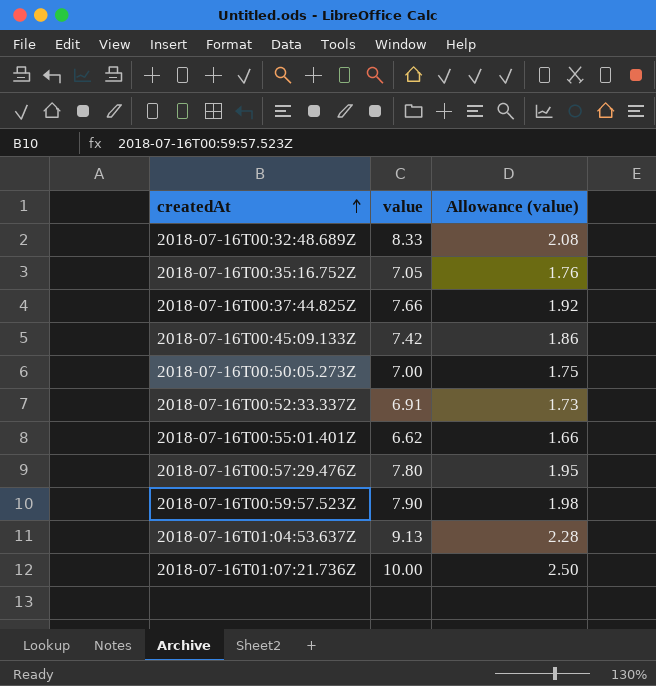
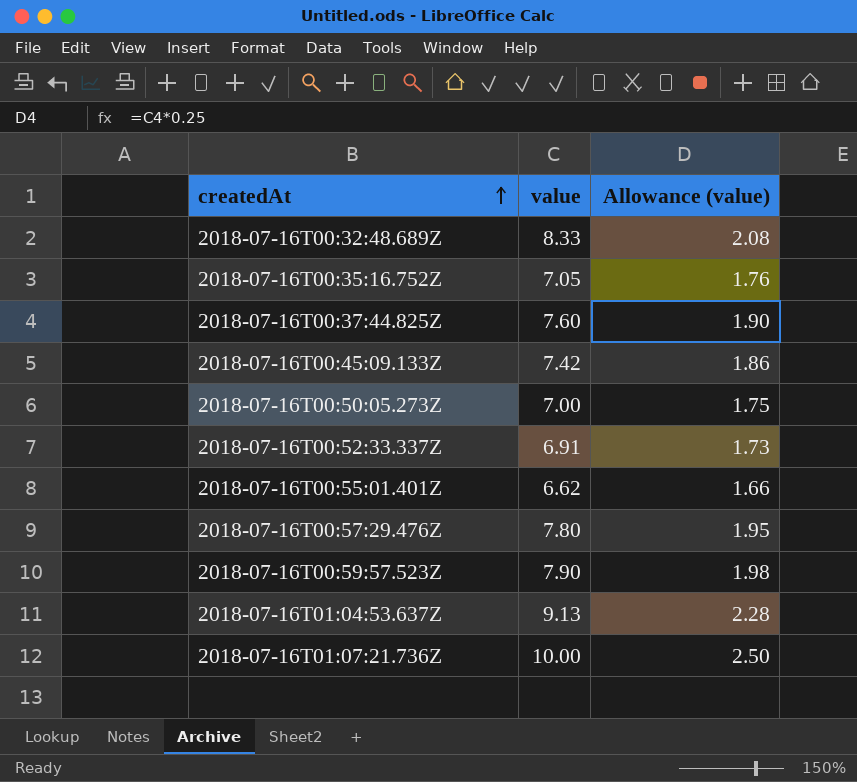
2018-07-16T00:37:44.825Z | value: 7.66 -> 7.60
2018-07-16T00:37:44.825Z | Allowance (value): 1.92 -> 1.90

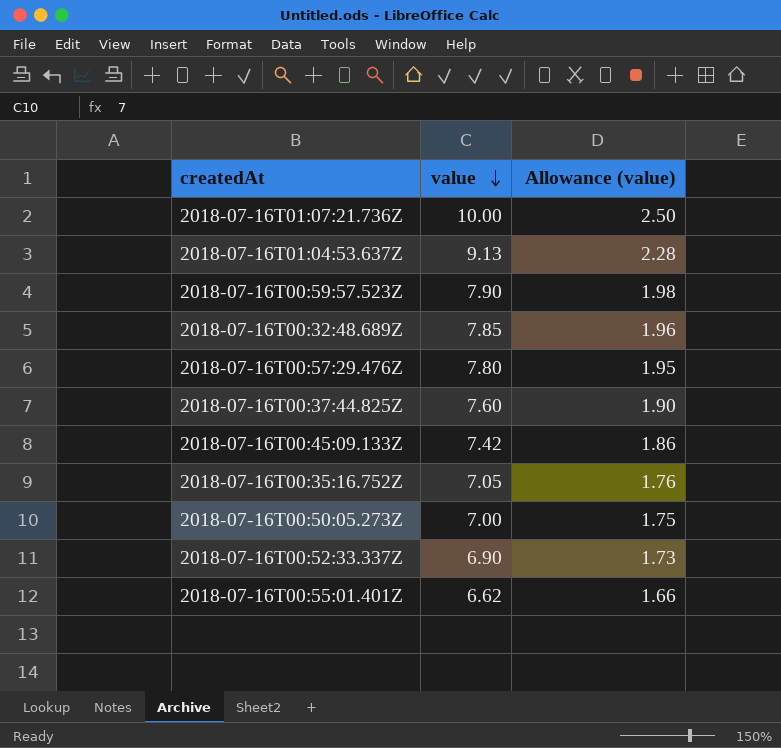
row order: createdAt ascending -> value descending
2018-07-16T00:32:48.689Z | value: 8.33 -> 7.85
2018-07-16T00:32:48.689Z | Allowance (value): 2.08 -> 1.96
2018-07-16T00:52:33.337Z | value: 6.91 -> 6.90

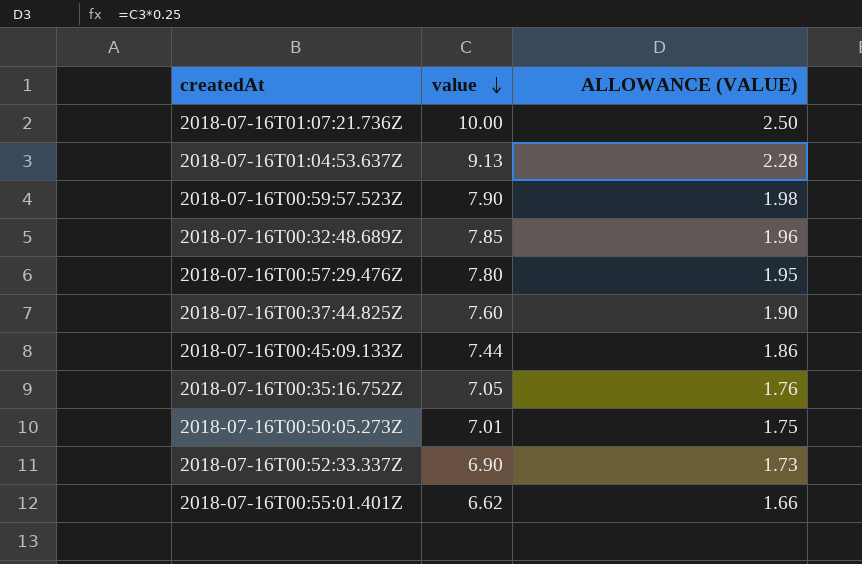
column name: Allowance (value) -> ALLOWANCE (VALUE)
2018-07-16T00:45:09.133Z | value: 7.42 -> 7.44
2018-07-16T00:50:05.273Z | value: 7.00 -> 7.01

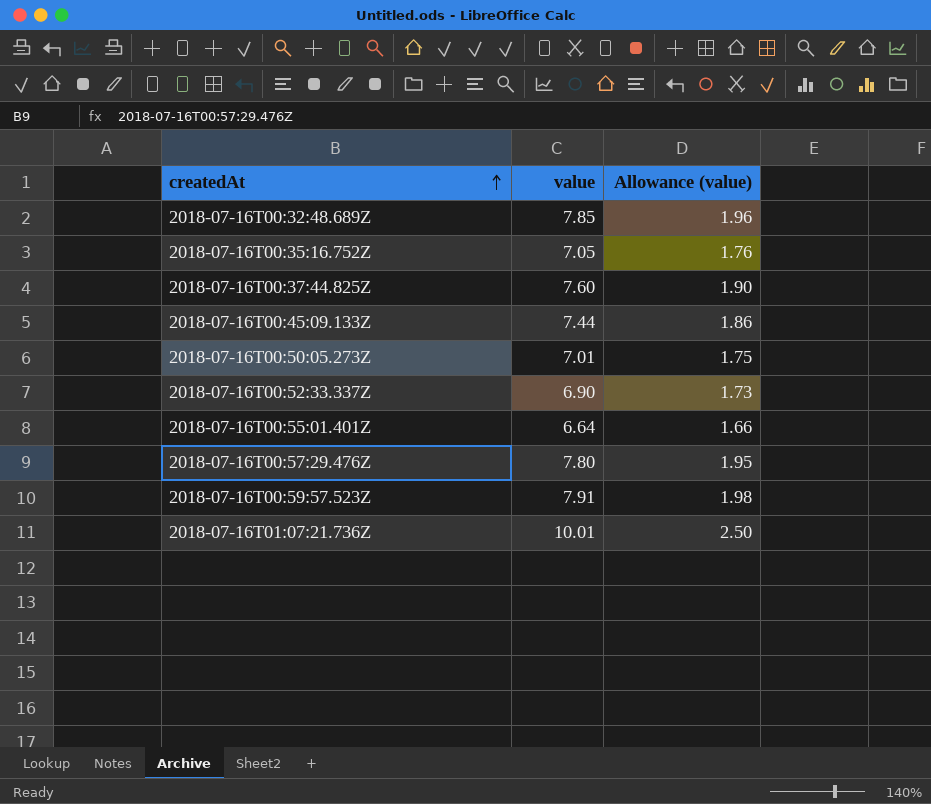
row order: value descending -> createdAt ascending
column name: ALLOWANCE (VALUE) -> Allowance (value)
row 2018-07-16T01:04:53.637Z: 9.13 | 2.28 -> none
2018-07-16T00:55:01.401Z | value: 6.62 -> 6.64
2018-07-16T00:59:57.523Z | value: 7.90 -> 7.91
2018-07-16T01:07:21.736Z | value: 10.00 -> 10.01

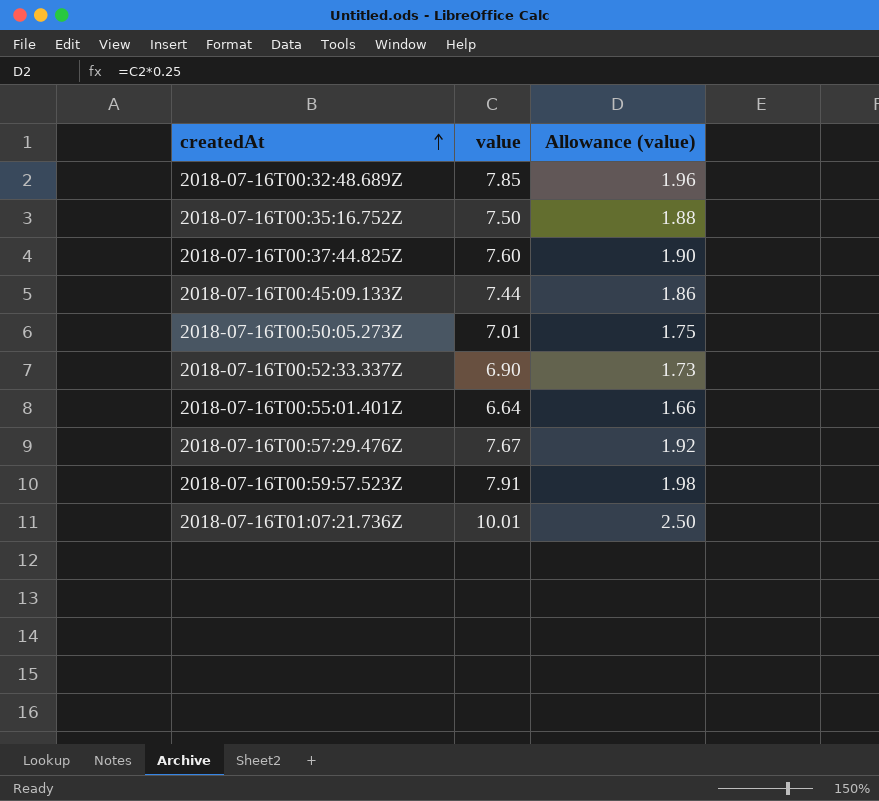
2018-07-16T00:35:16.752Z | value: 7.05 -> 7.50
2018-07-16T00:35:16.752Z | Allowance (value): 1.76 -> 1.88
2018-07-16T00:57:29.476Z | value: 7.80 -> 7.67
2018-07-16T00:57:29.476Z | Allowance (value): 1.95 -> 1.92

